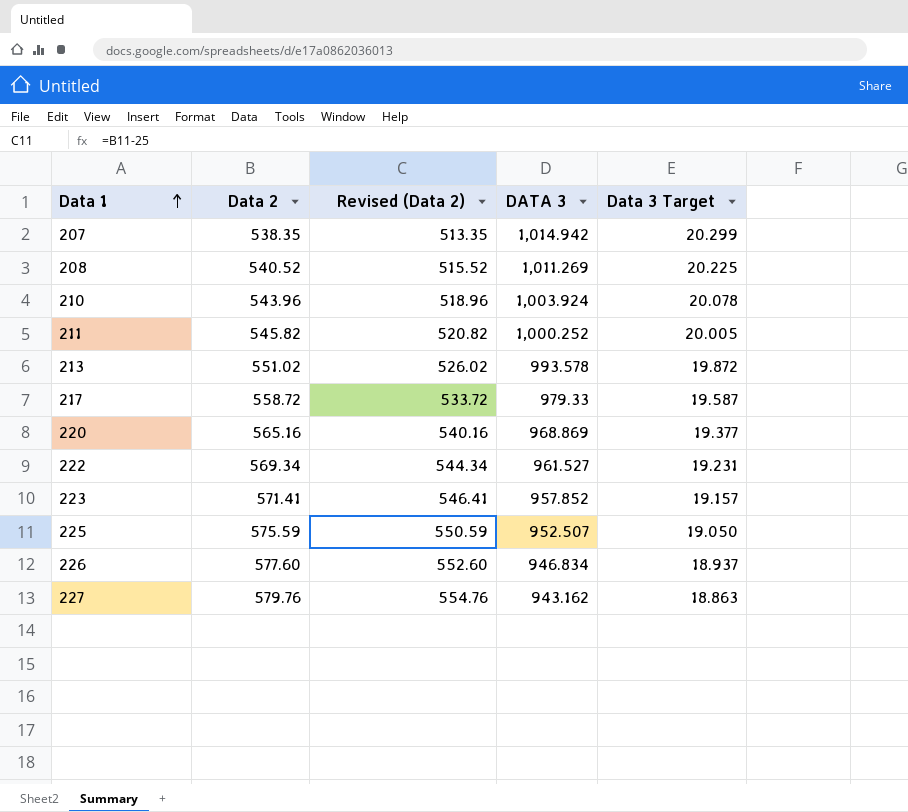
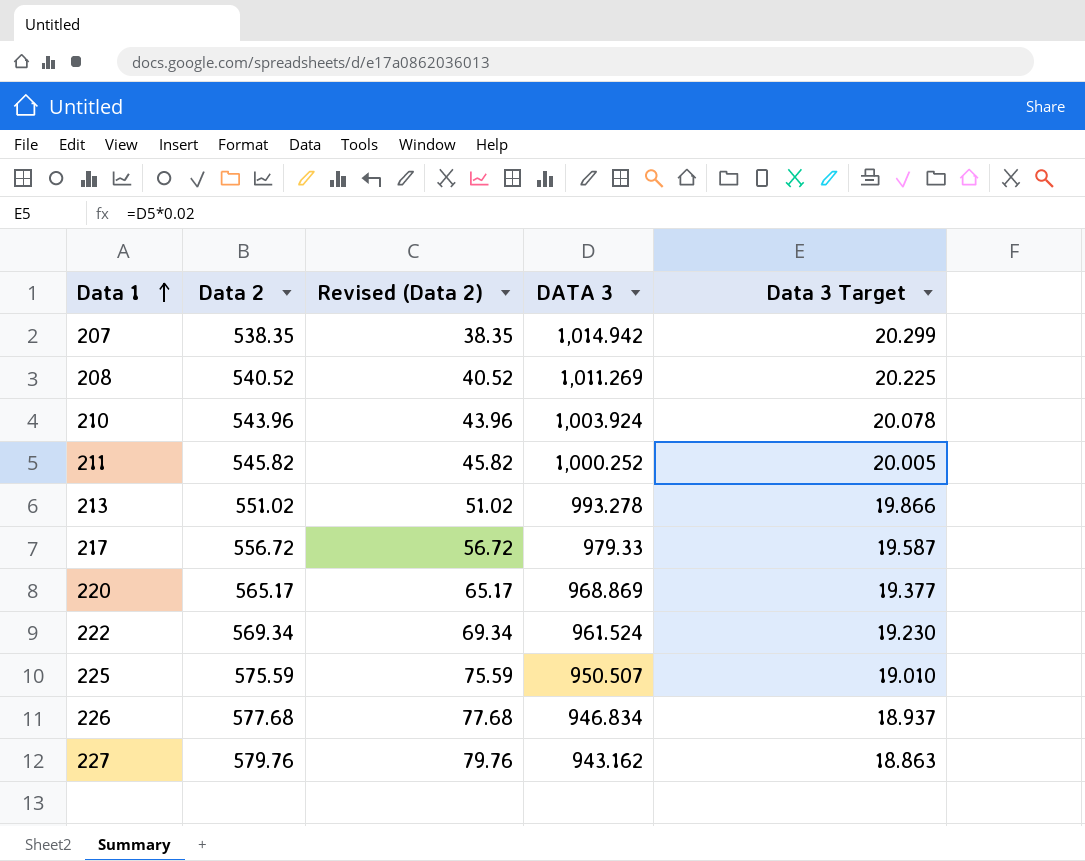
column Revised (Data 2) | formula: [Data 2] - 25 -> [Data 2] - 500
row 223: 571.41 | 546.41 | 957.852 | 19.157 -> none
213 | DATA 3: 993.578 -> 993.278
213 | Data 3 Target: 19.872 -> 19.866
217 | Data 2: 558.72 -> 556.72
220 | Data 2: 565.16 -> 565.17
222 | DATA 3: 961.527 -> 961.524
222 | Data 3 Target: 19.231 -> 19.230
225 | DATA 3: 952.507 -> 950.507
225 | Data 3 Target: 19.050 -> 19.010
226 | Data 2: 577.60 -> 577.68

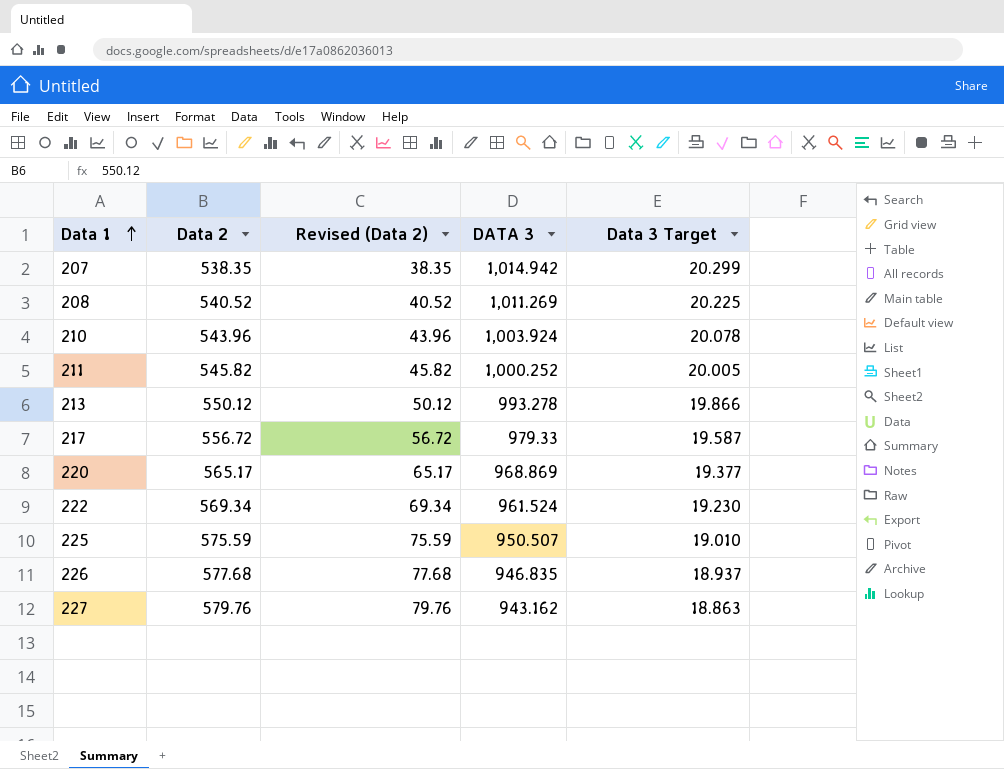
213 | Data 2: 551.02 -> 550.12
213 | Revised (Data 2): 51.02 -> 50.12
226 | DATA 3: 946.834 -> 946.835

